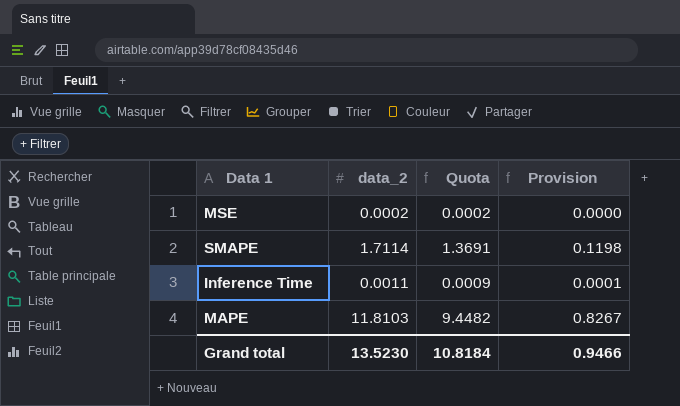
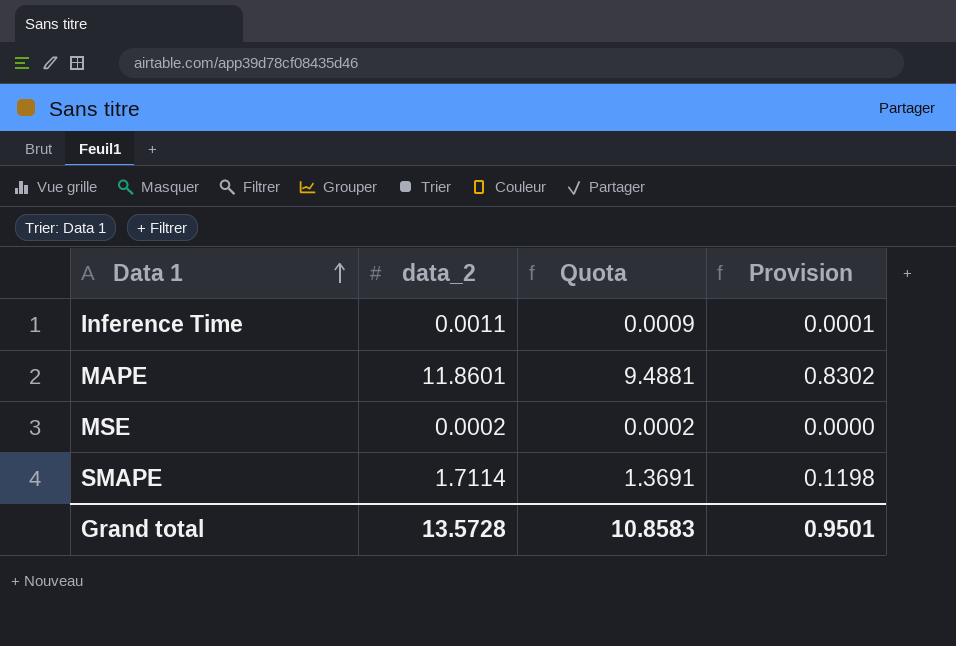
row order: none -> Data 1 ascending
MAPE | data_2: 11.8103 -> 11.8601
MAPE | Quota: 9.4482 -> 9.4881
MAPE | Provision: 0.8267 -> 0.8302
Grand total | data_2: 13.5230 -> 13.5728
Grand total | Quota: 10.8184 -> 10.8583
Grand total | Provision: 0.9466 -> 0.9501

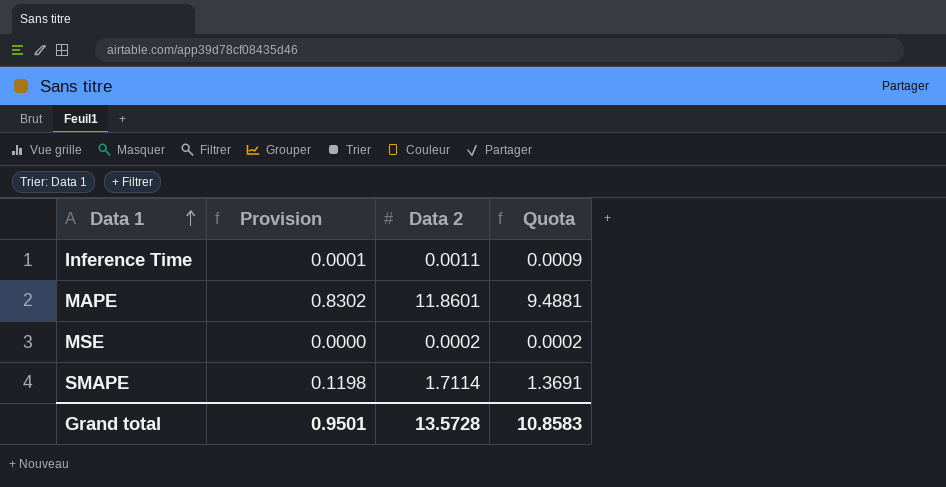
column Provision | position: 4 -> 2
column name: data_2 -> Data 2

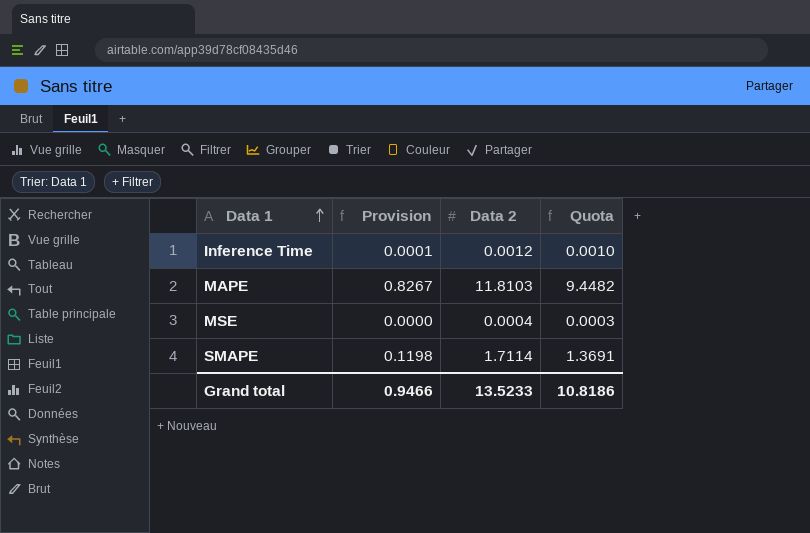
Inference Time | Data 2: 0.0011 -> 0.0012
Inference Time | Quota: 0.0009 -> 0.0010
MAPE | Provision: 0.8302 -> 0.8267
MAPE | Data 2: 11.8601 -> 11.8103
MAPE | Quota: 9.4881 -> 9.4482
MSE | Data 2: 0.0002 -> 0.0004
MSE | Quota: 0.0002 -> 0.0003
Grand total | Provision: 0.9501 -> 0.9466
Grand total | Data 2: 13.5728 -> 13.5233
Grand total | Quota: 10.8583 -> 10.8186

